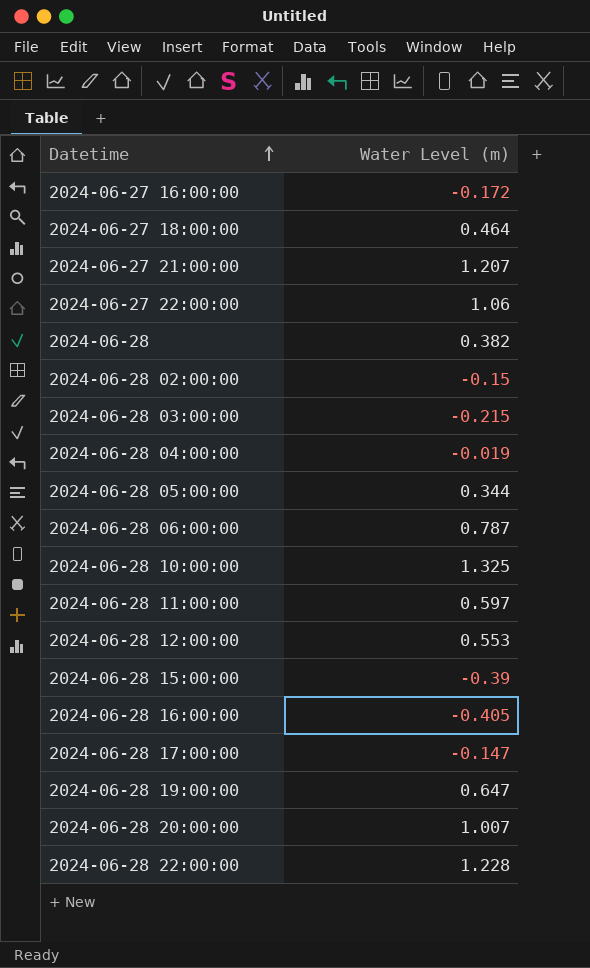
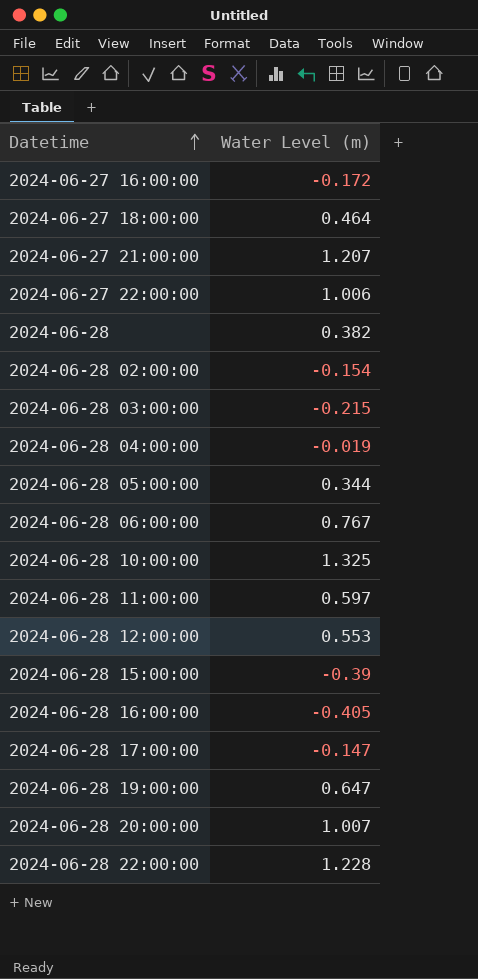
2024-06-27 22:00:00 | Water Level (m): 1.06 -> 1.006
2024-06-28 02:00:00 | Water Level (m): -0.15 -> -0.154
2024-06-28 06:00:00 | Water Level (m): 0.787 -> 0.767

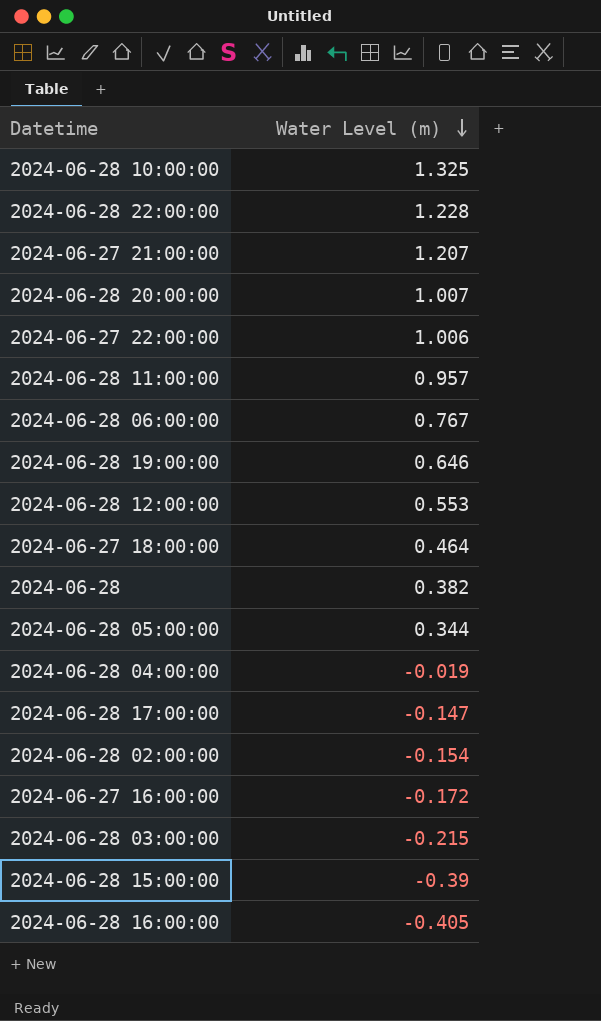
row order: Datetime ascending -> Water Level (m) descending
2024-06-28 11:00:00 | Water Level (m): 0.597 -> 0.957
2024-06-28 19:00:00 | Water Level (m): 0.647 -> 0.646

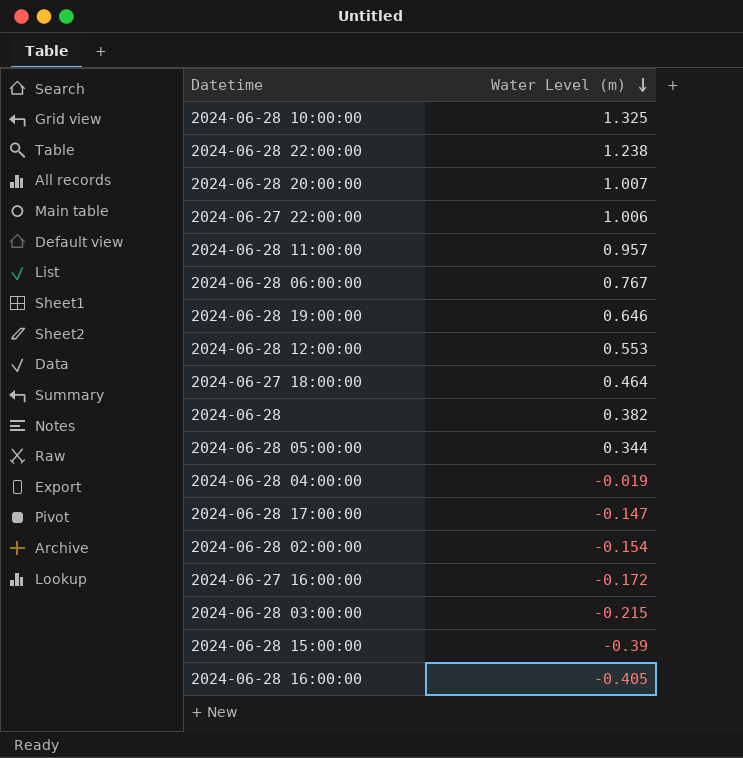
row 2024-06-27 21:00:00: 1.207 -> none
2024-06-28 22:00:00 | Water Level (m): 1.228 -> 1.238

